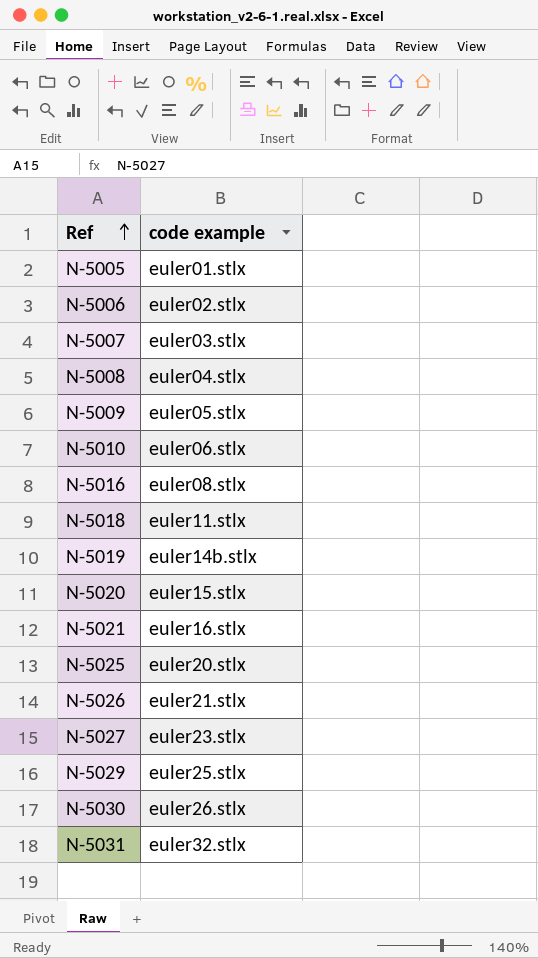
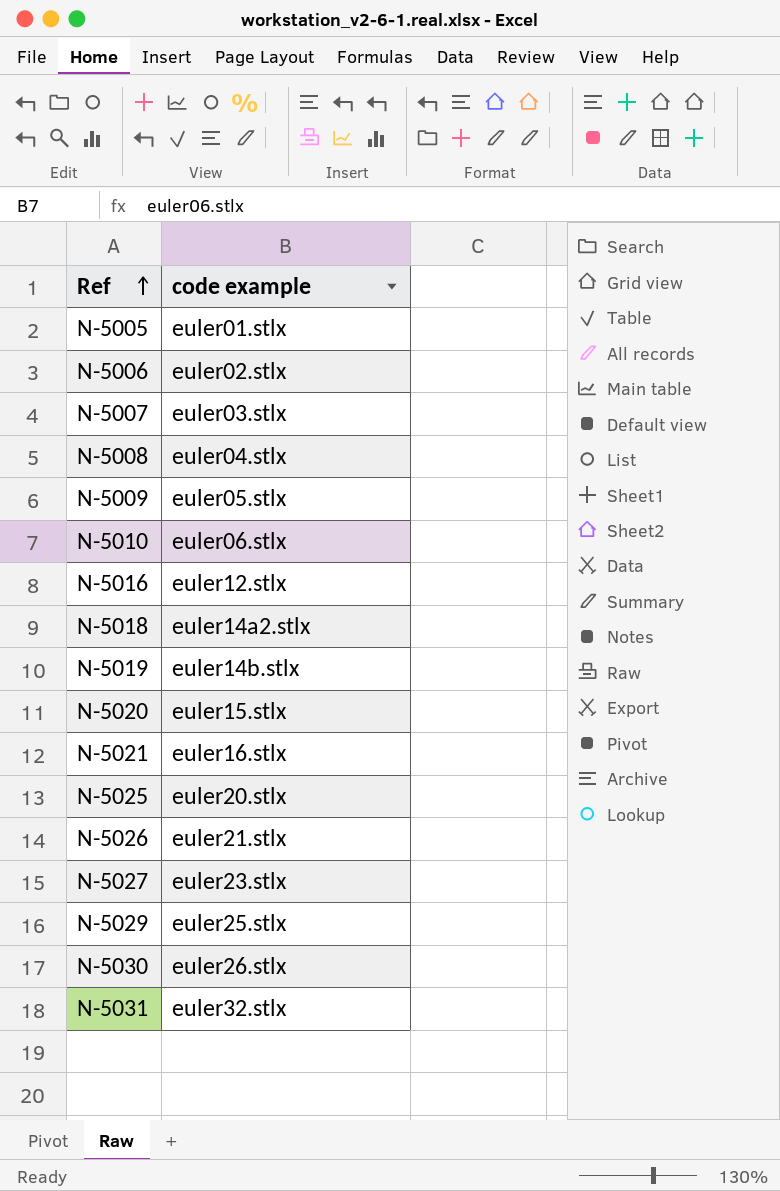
N-5016 | code example: euler08.stlx -> euler12.stlx
N-5018 | code example: euler11.stlx -> euler14a2.stlx

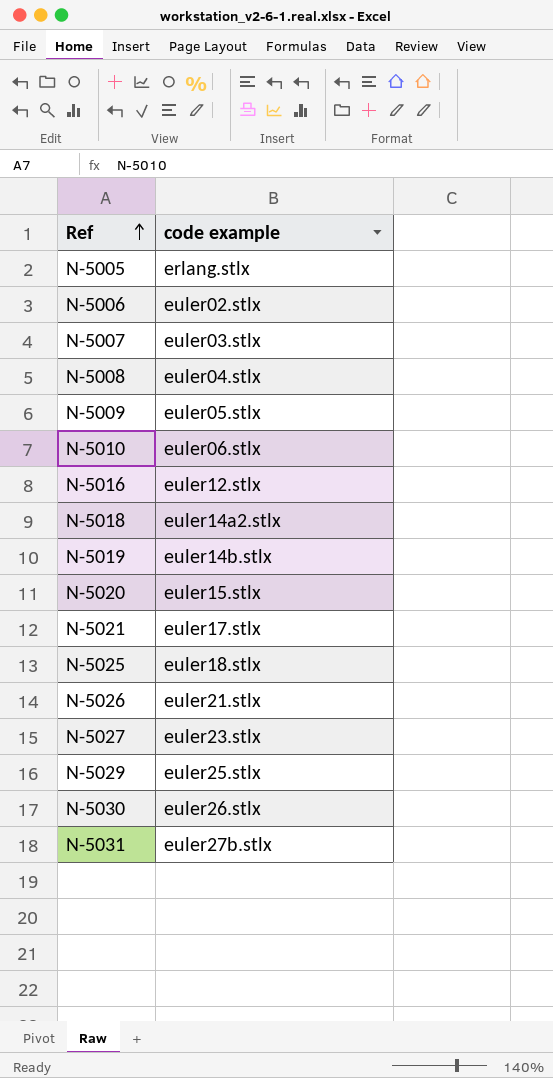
N-5005 | code example: euler01.stlx -> erlang.stlx
N-5021 | code example: euler16.stlx -> euler17.stlx
N-5025 | code example: euler20.stlx -> euler18.stlx
N-5031 | code example: euler32.stlx -> euler27b.stlx

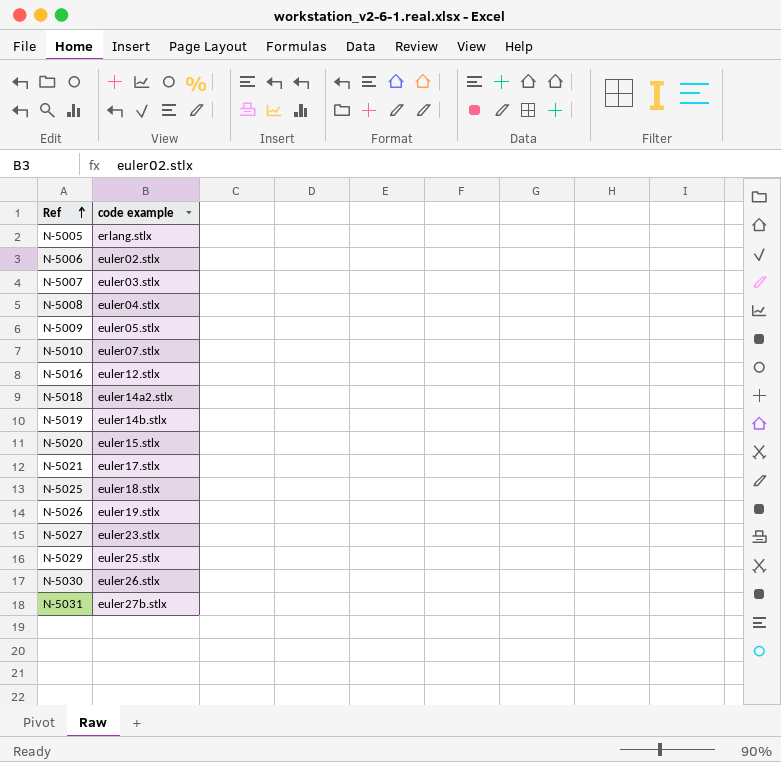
N-5010 | code example: euler06.stlx -> euler07.stlx
N-5026 | code example: euler21.stlx -> euler19.stlx

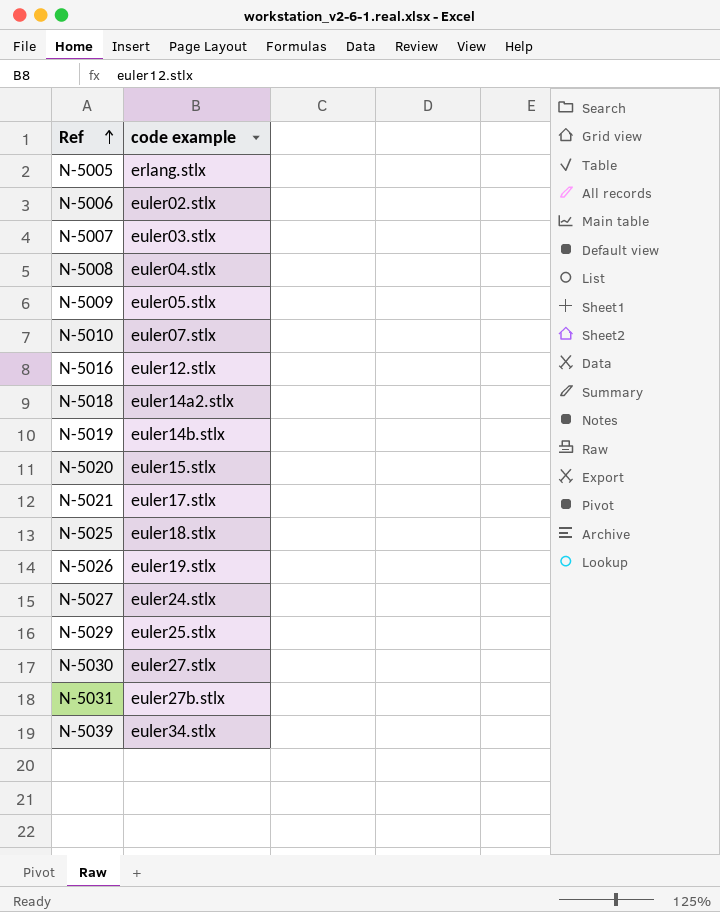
N-5027 | code example: euler23.stlx -> euler24.stlx
N-5030 | code example: euler26.stlx -> euler27.stlx
row N-5039: none -> euler34.stlx

